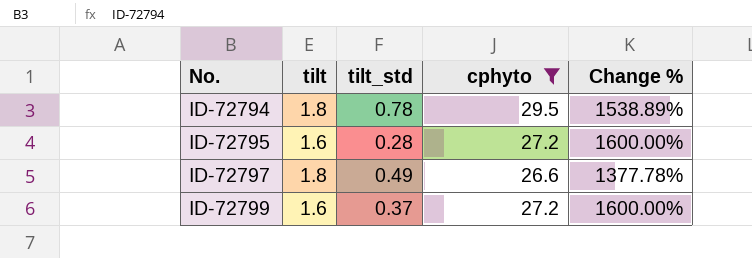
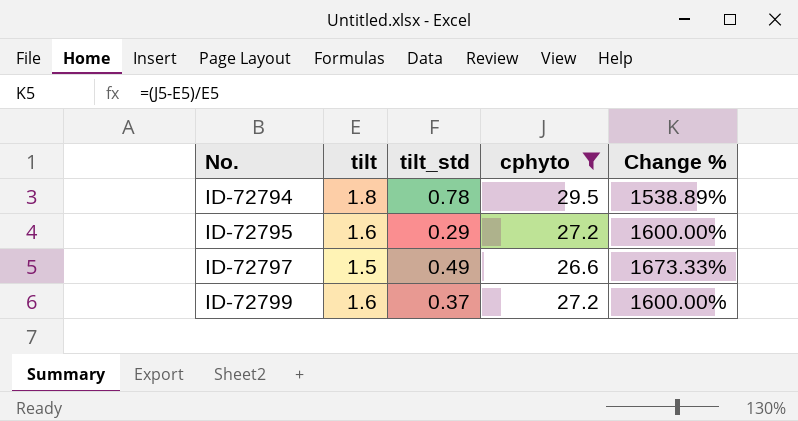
ID-72795 | tilt_std: 0.28 -> 0.29
ID-72797 | tilt: 1.8 -> 1.5
ID-72797 | Change %: 1377.78% -> 1673.33%

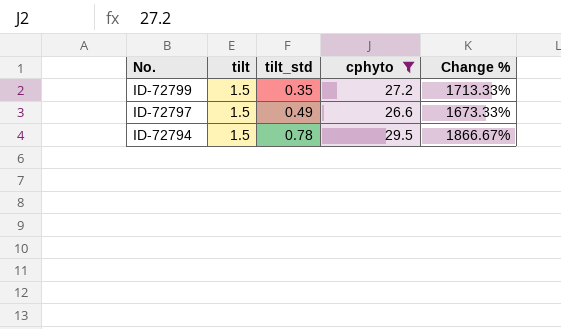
row order: No. ascending -> No. descending
row ID-72795: 1.6 | 0.29 | 27.2 | 1600.00% -> none
ID-72799 | tilt: 1.6 -> 1.5
ID-72799 | tilt_std: 0.37 -> 0.35
ID-72799 | Change %: 1600.00% -> 1713.33%
ID-72794 | tilt: 1.8 -> 1.5
ID-72794 | Change %: 1538.89% -> 1866.67%

